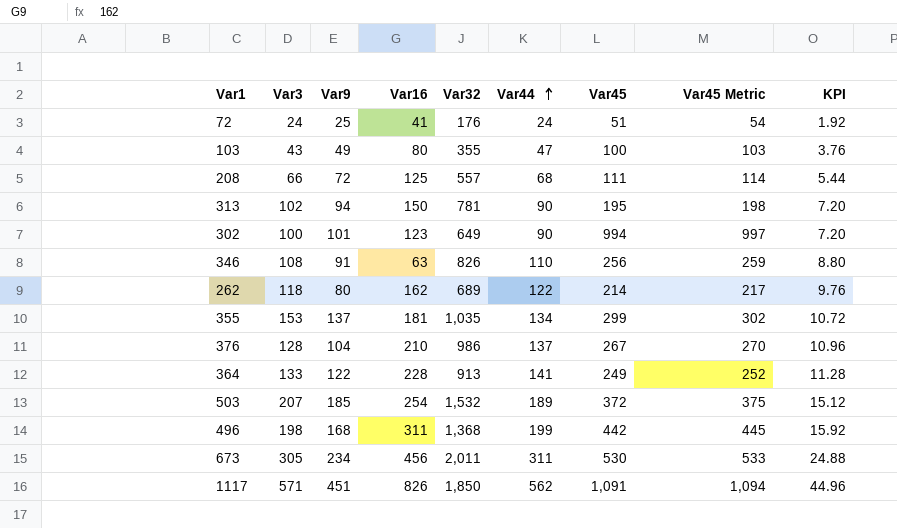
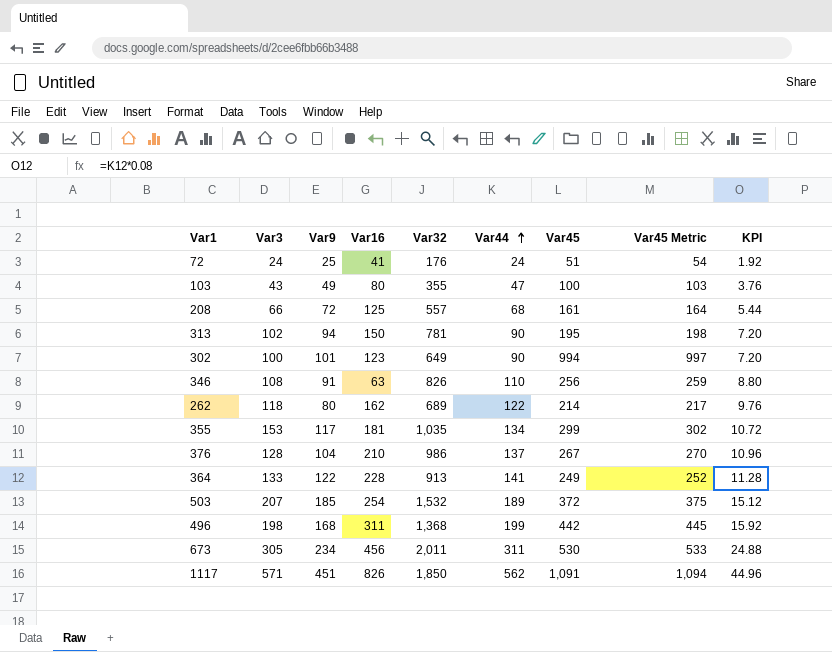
208 | Var45: 111 -> 161
208 | Var45 Metric: 114 -> 164
355 | Var9: 137 -> 117

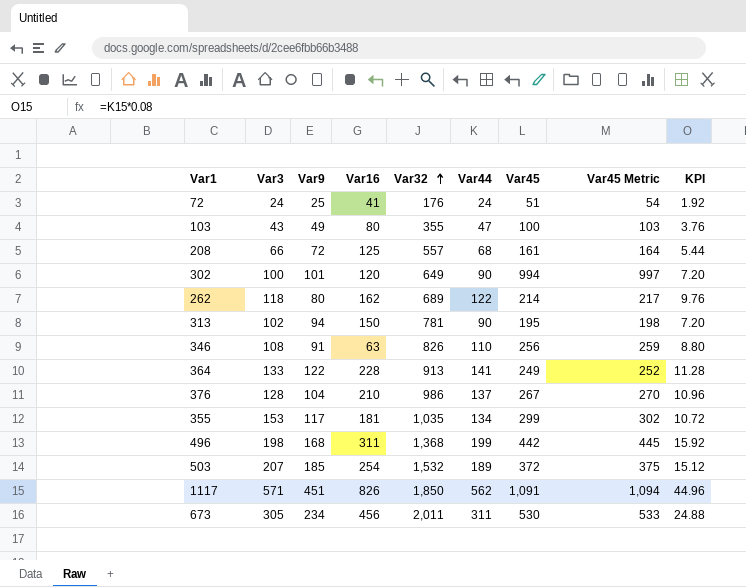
row order: Var44 ascending -> Var32 ascending
302 | Var16: 123 -> 120

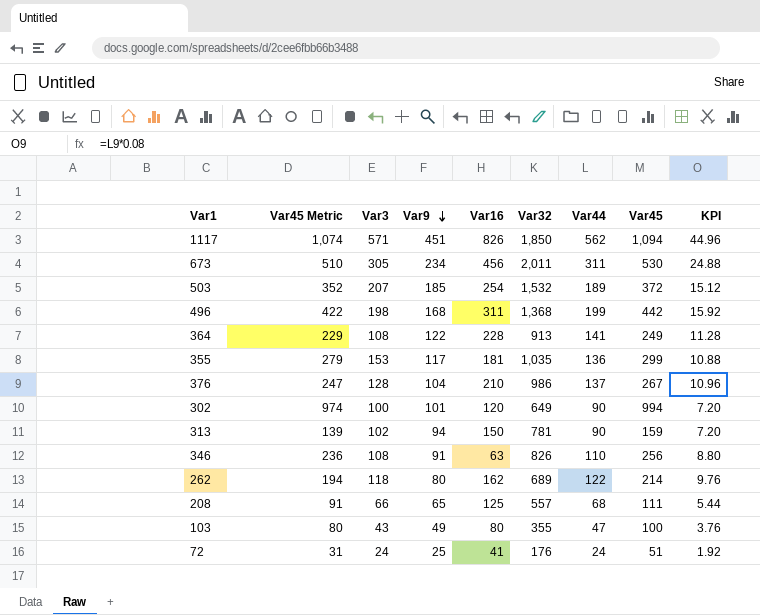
row order: Var32 ascending -> Var9 descending
column Var45 Metric | formula: [Var45] + 3 -> [Var45] - 20
column Var45 Metric | position: 8 -> 2
1117 | Var45: 1,091 -> 1,094
364 | Var3: 133 -> 108
355 | Var44: 134 -> 136
355 | KPI: 10.72 -> 10.88
313 | Var45: 195 -> 159
208 | Var9: 72 -> 65
208 | Var45: 161 -> 111

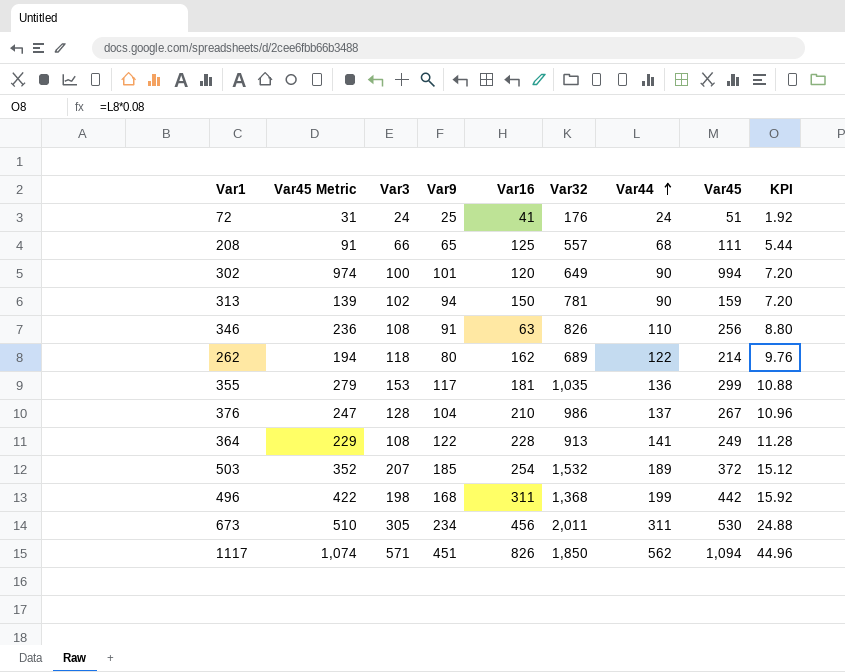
row order: Var9 descending -> Var44 ascending
row 103: 80 | 43 | 49 | 80 | 355 | 47 | 100 | 3.76 -> none

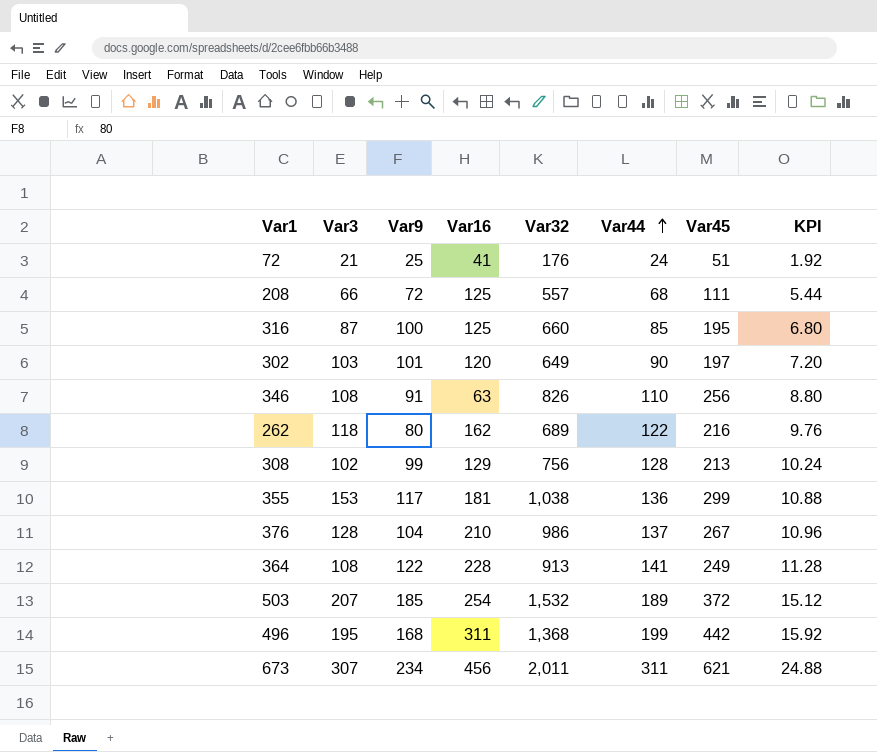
column Var45 Metric | formula: [Var45] - 20 -> none
row 313: 139 | 102 | 94 | 150 | 781 | 90 | 159 | 7.20 -> none
row 1117: 1,074 | 571 | 451 | 826 | 1,850 | 562 | 1,094 | 44.96 -> none
72 | Var3: 24 -> 21
208 | Var9: 65 -> 72
row 316: none -> 87 | 100 | 125 | 660 | 85 | 195 | 6.80
302 | Var3: 100 -> 103
302 | Var45: 994 -> 197
262 | Var45: 214 -> 216
row 308: none -> 102 | 99 | 129 | 756 | 128 | 213 | 10.24
355 | Var32: 1,035 -> 1,038
496 | Var3: 198 -> 195
673 | Var3: 305 -> 307
673 | Var45: 530 -> 621

